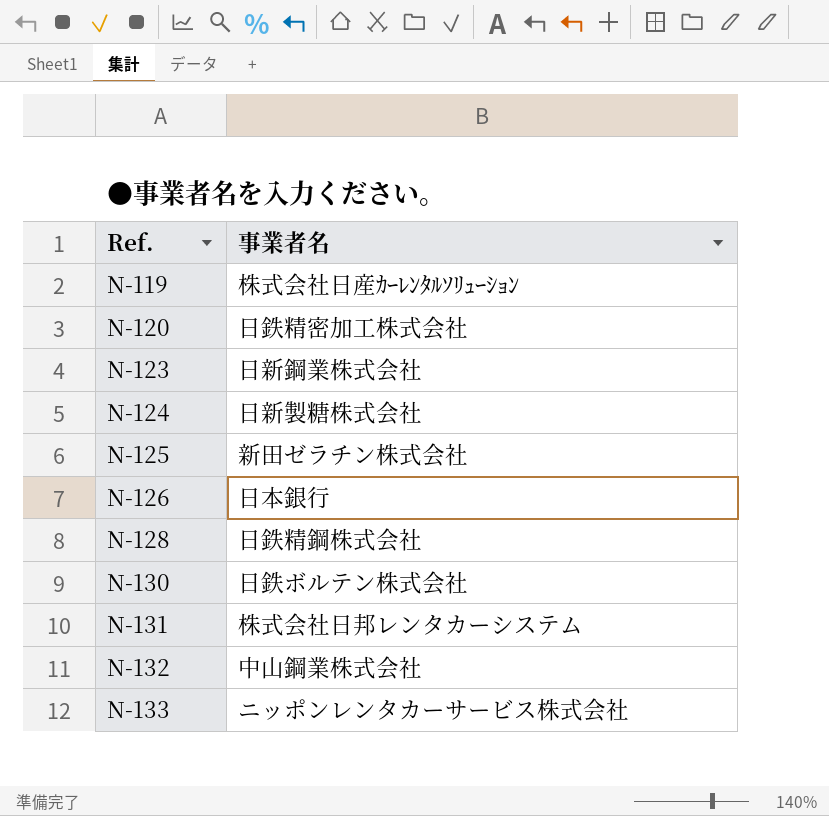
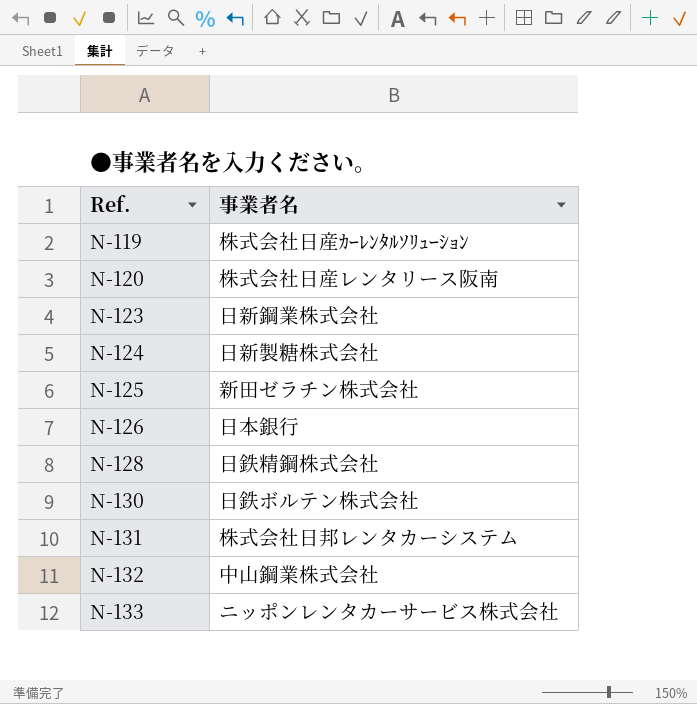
N-120 | 事業者名: 日鉄精密加工株式会社 -> 株式会社日産レンタリース阪南

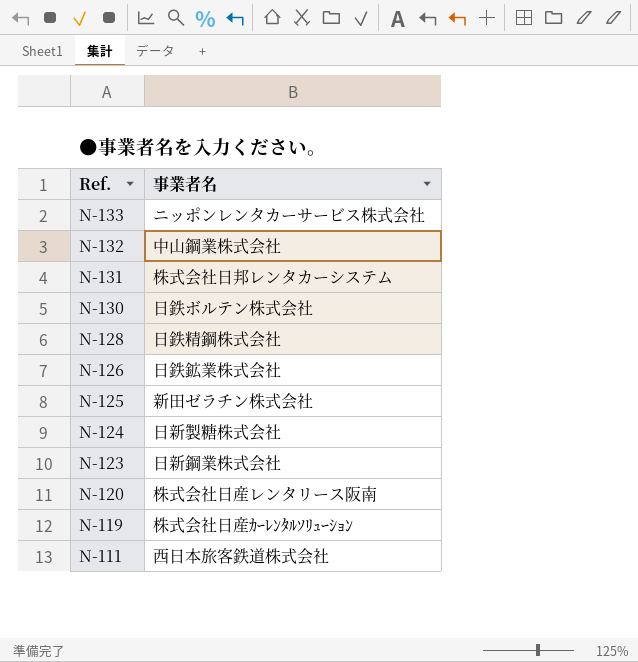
row order: Ref. ascending -> Ref. descending
N-126 | 事業者名: 日本銀行 -> 日鉄鉱業株式会社
row N-111: none -> 西日本旅客鉄道株式会社

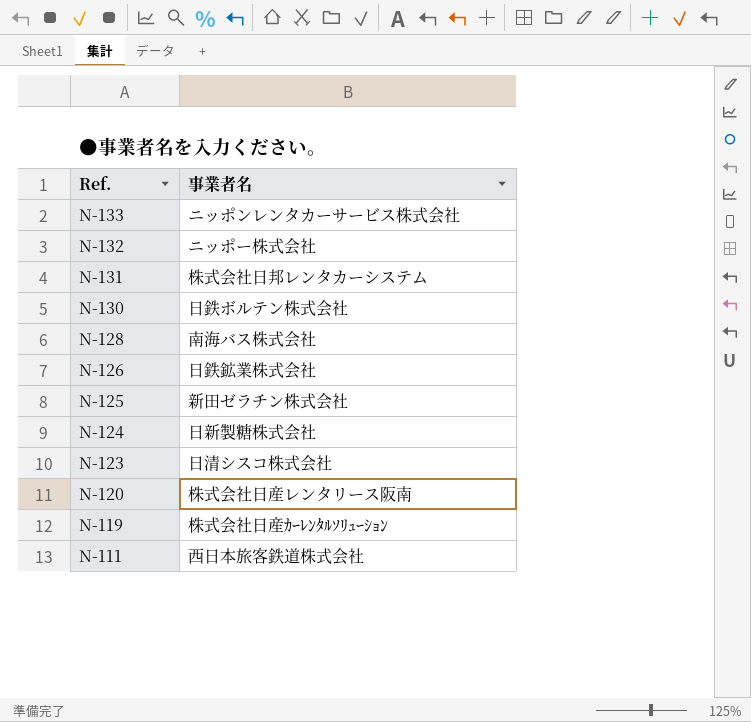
N-132 | 事業者名: 中山鋼業株式会社 -> ニッポー株式会社
N-128 | 事業者名: 日鉄精鋼株式会社 -> 南海バス株式会社
N-123 | 事業者名: 日新鋼業株式会社 -> 日清シスコ株式会社

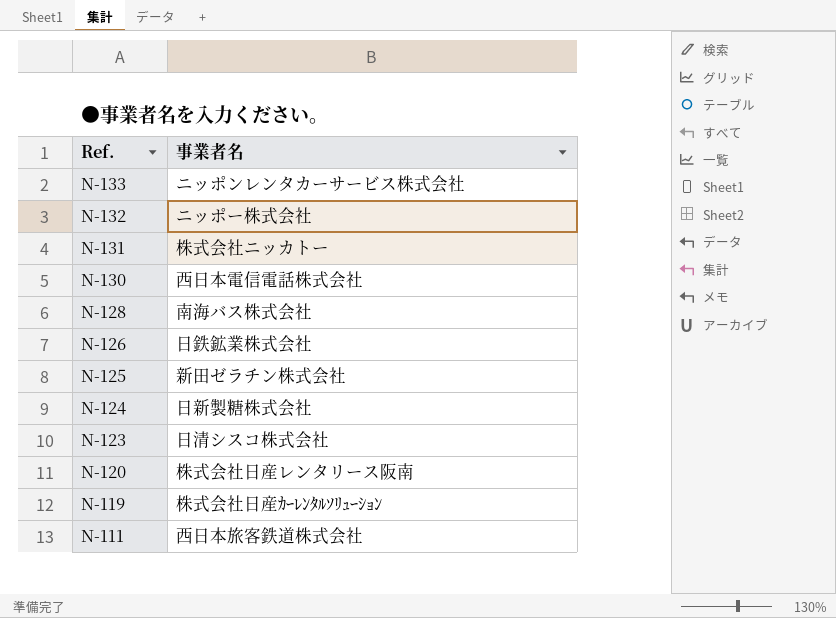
N-131 | 事業者名: 株式会社日邦レンタカーシステム -> 株式会社ニッカトー
N-130 | 事業者名: 日鉄ボルテン株式会社 -> 西日本電信電話株式会社

